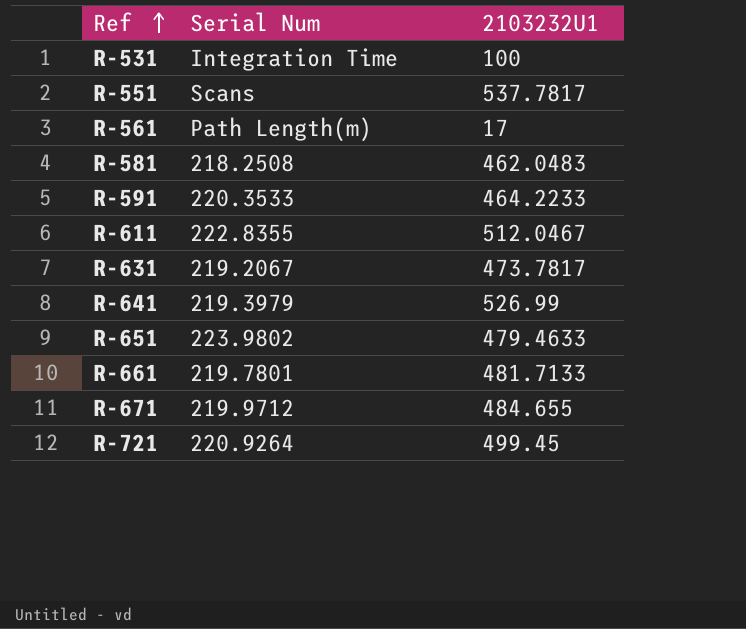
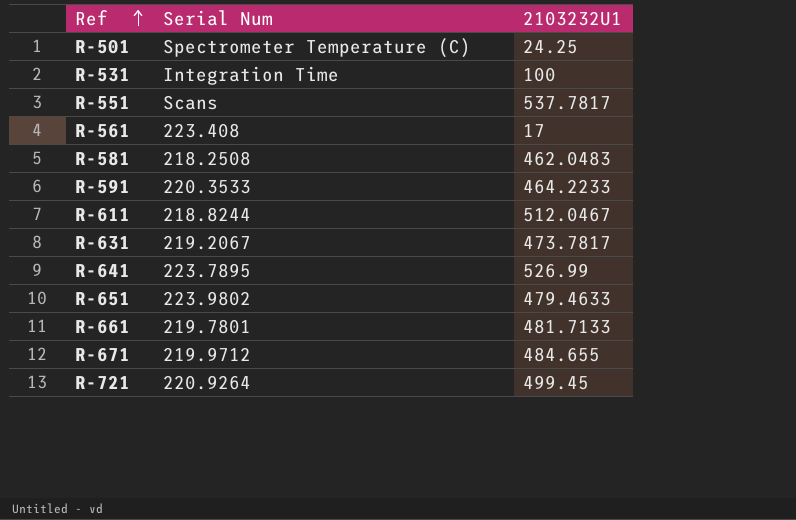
row R-501: none -> Spectrometer Temperature (C) | 24.25
R-561 | Serial Num: Path Length(m) -> 223.408
R-611 | Serial Num: 222.8355 -> 218.8244
R-641 | Serial Num: 219.3979 -> 223.7895

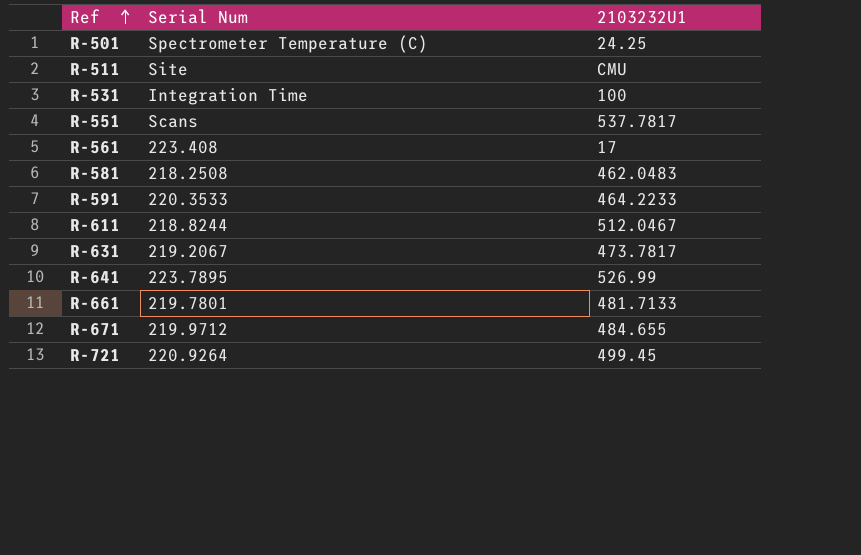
row R-651: 223.9802 | 479.4633 -> none
row R-511: none -> Site | CMU

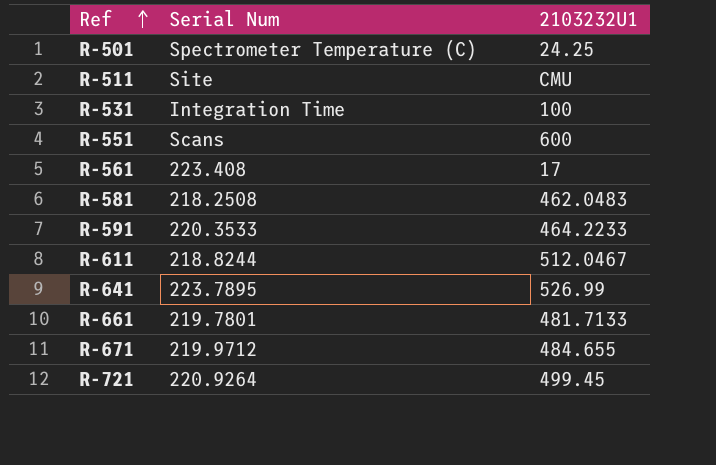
row R-631: 219.2067 | 473.7817 -> none
R-551 | 2103232U1: 537.7817 -> 600

